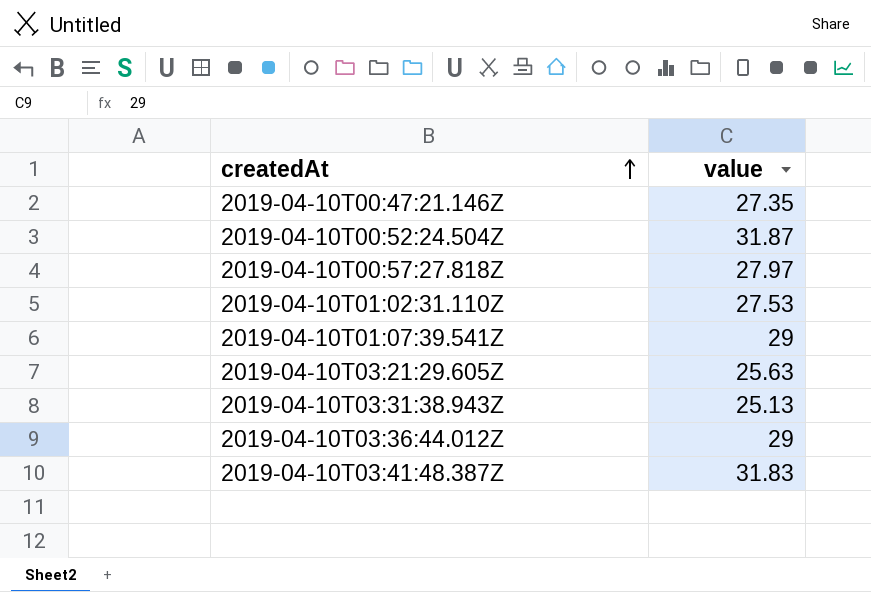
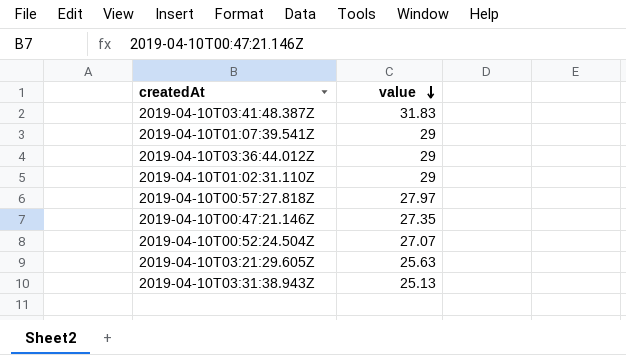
row order: createdAt ascending -> value descending
2019-04-10T01:02:31.110Z | value: 27.53 -> 29
2019-04-10T00:52:24.504Z | value: 31.87 -> 27.07

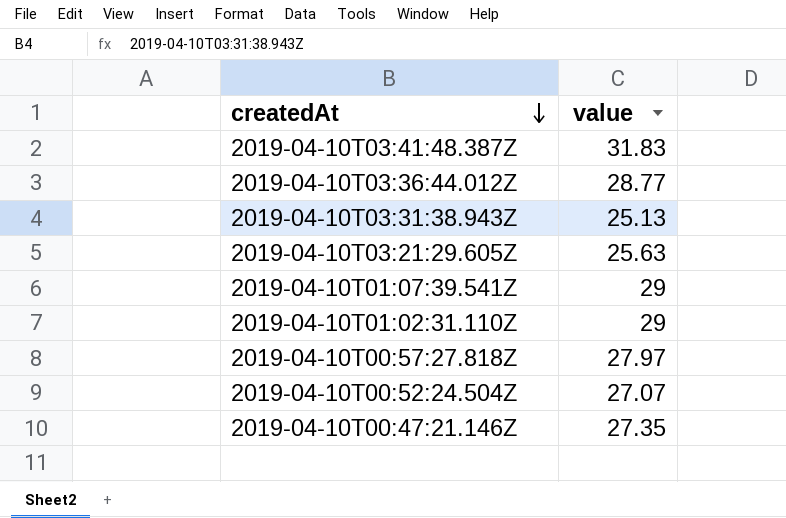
row order: value descending -> createdAt descending
2019-04-10T03:36:44.012Z | value: 29 -> 28.77

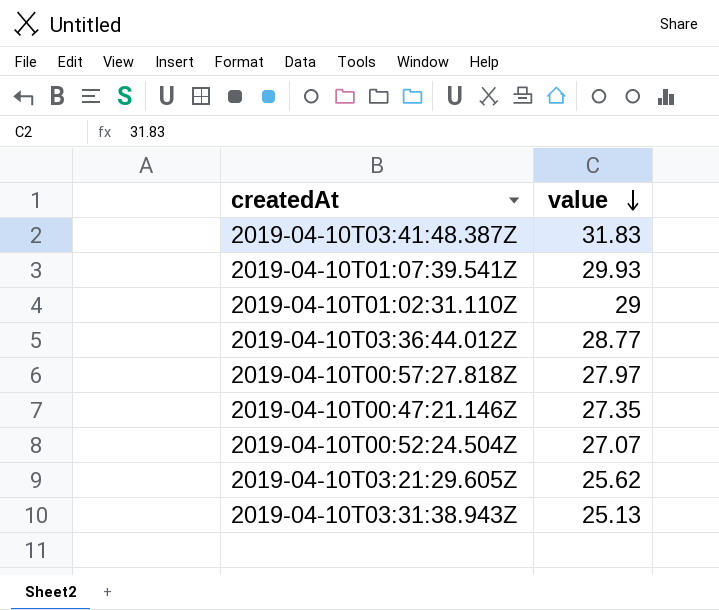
row order: createdAt descending -> value descending
2019-04-10T01:07:39.541Z | value: 29 -> 29.93
2019-04-10T03:21:29.605Z | value: 25.63 -> 25.62

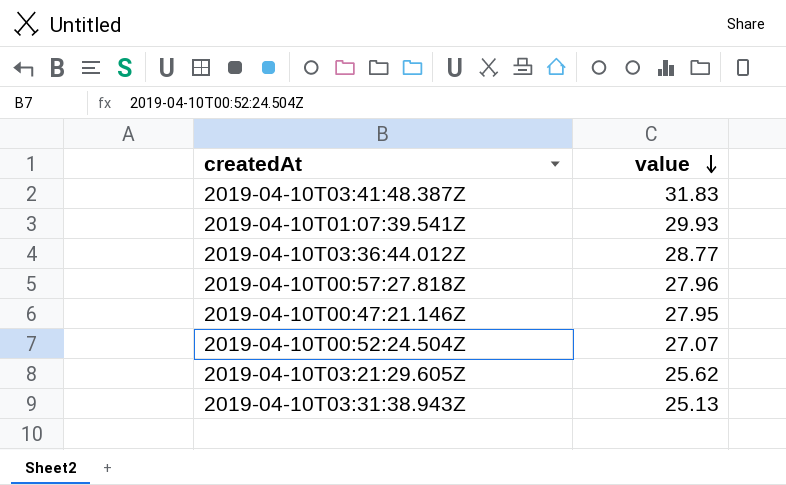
row 2019-04-10T01:02:31.110Z: 29 -> none
2019-04-10T00:57:27.818Z | value: 27.97 -> 27.96
2019-04-10T00:47:21.146Z | value: 27.35 -> 27.95

